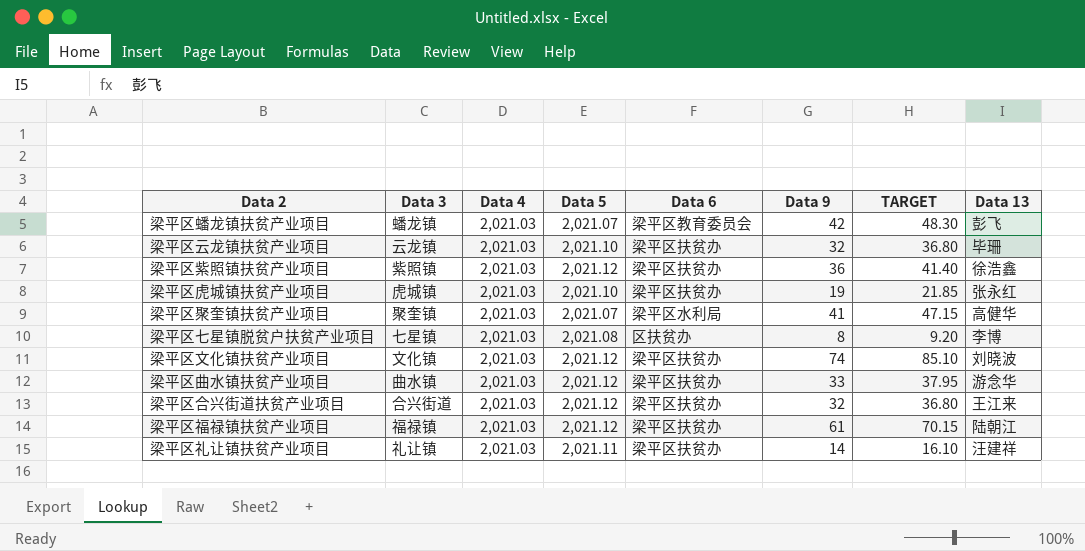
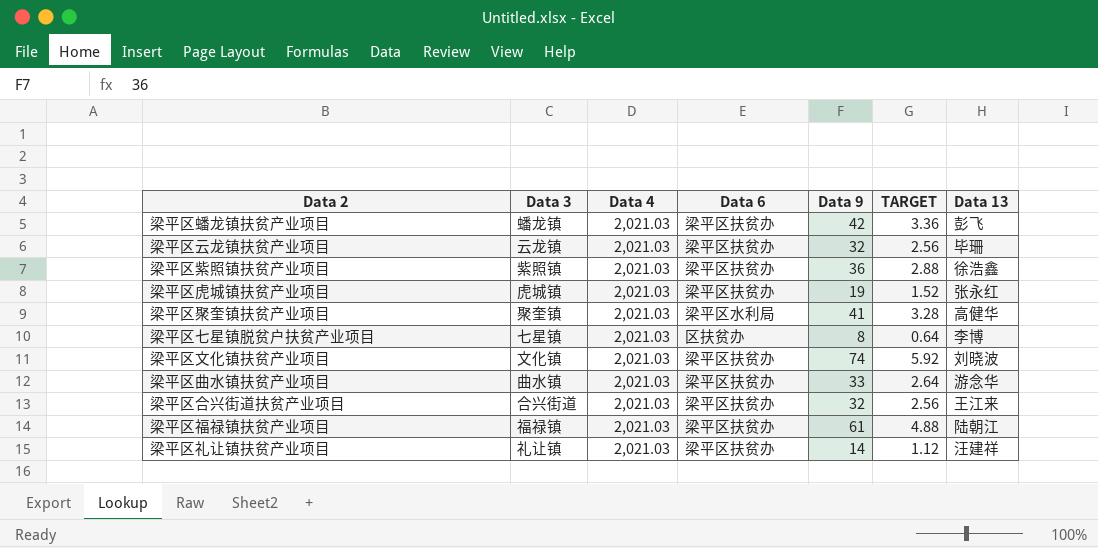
column Data 5 | position: 4 -> none
column TARGET | formula: [Data 9] * 1.15 -> [Data 9] * 0.08
梁平区蟠龙镇扶贫产业项目 | Data 6: 梁平区教育委员会 -> 梁平区扶贫办

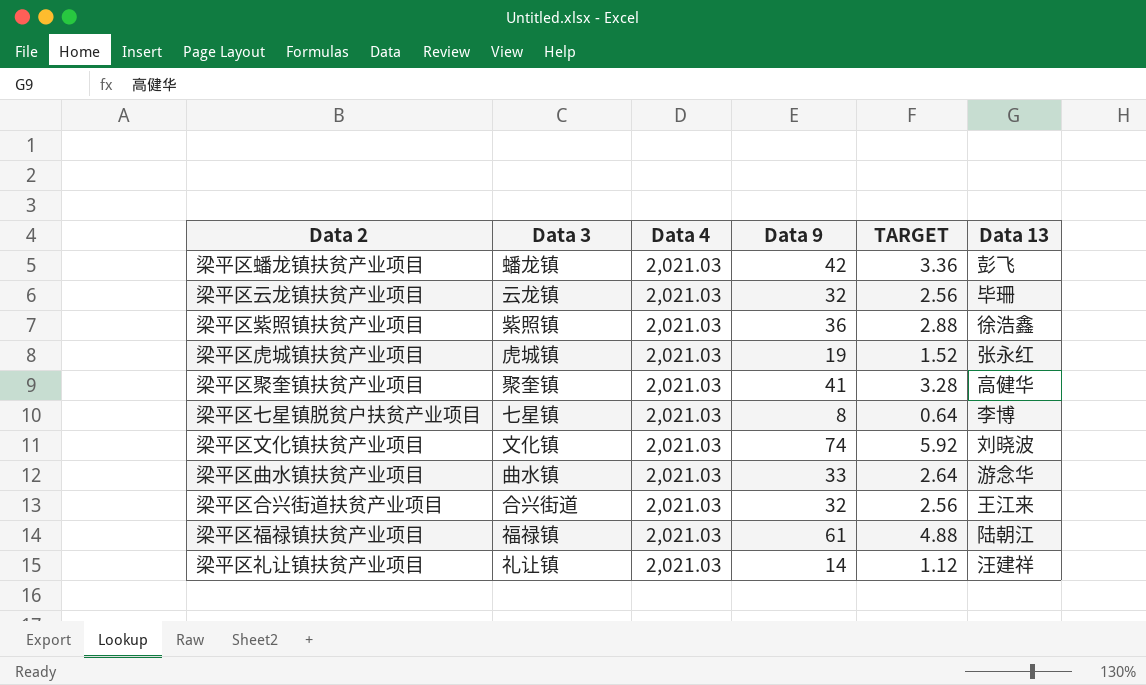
column Data 6 | position: 4 -> none

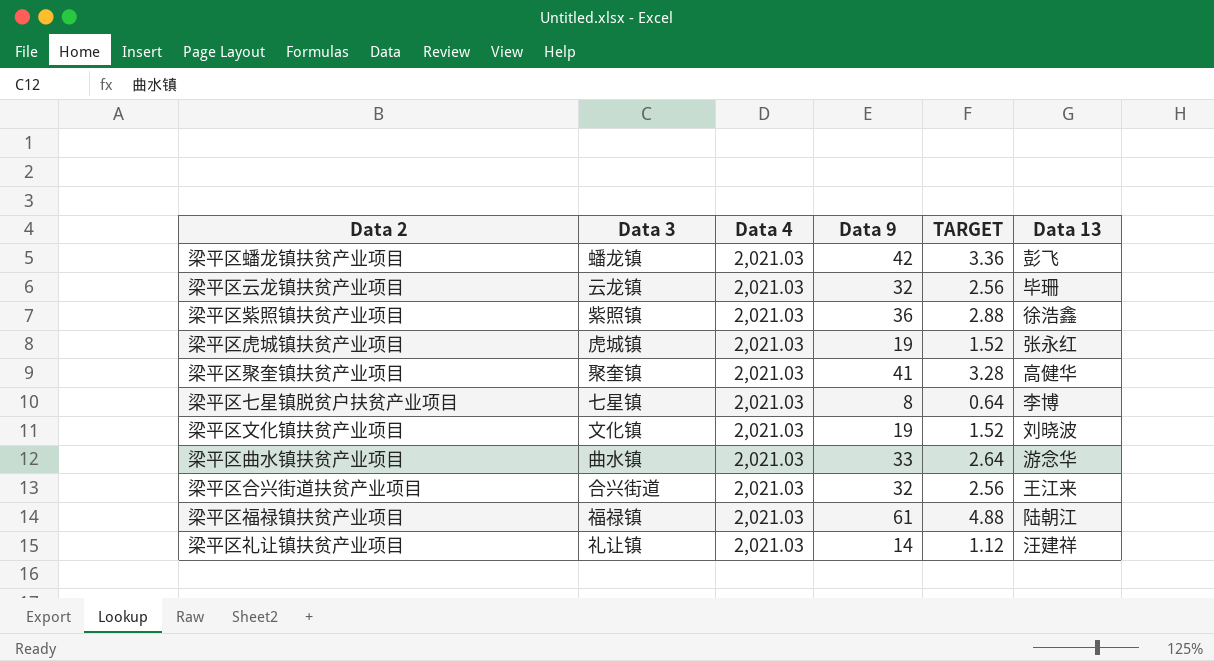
梁平区文化镇扶贫产业项目 | Data 9: 74 -> 19
梁平区文化镇扶贫产业项目 | TARGET: 5.92 -> 1.52

